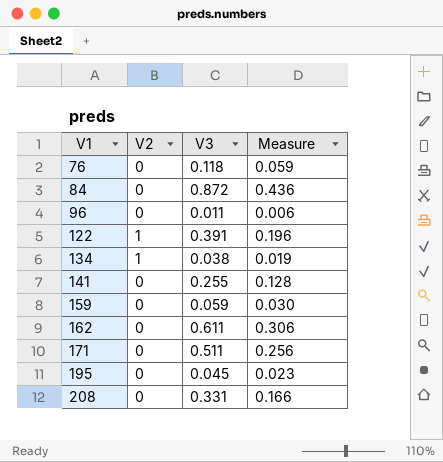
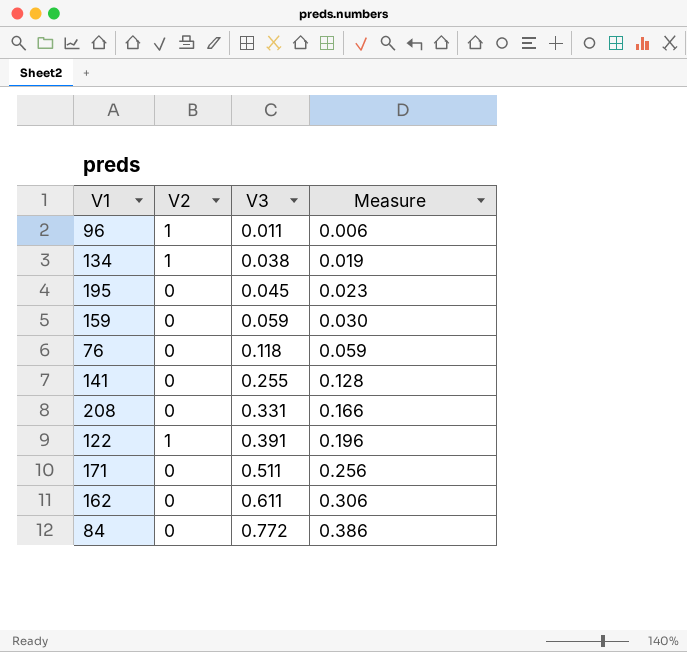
row order: V1 ascending -> V3 ascending
96 | V2: 0 -> 1
84 | V3: 0.872 -> 0.772
84 | Measure: 0.436 -> 0.386

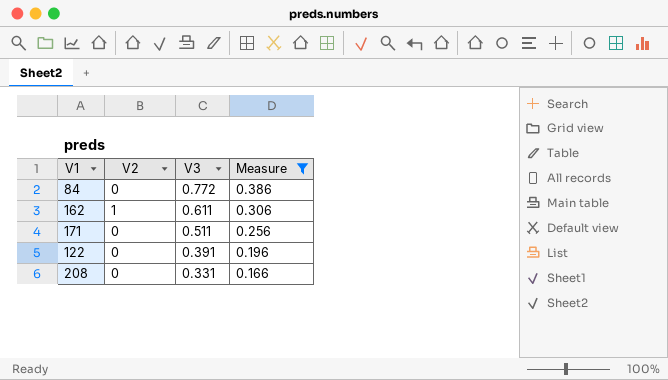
filter: none -> Measure >= 0.166
row order: V3 ascending -> V3 descending
162 | V2: 0 -> 1
122 | V2: 1 -> 0

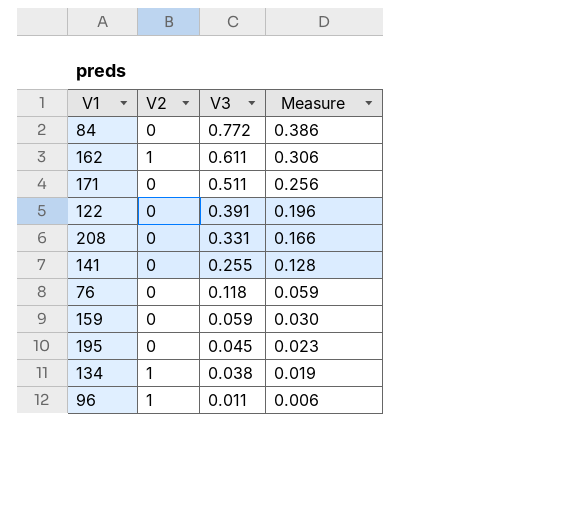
filter: Measure >= 0.166 -> none

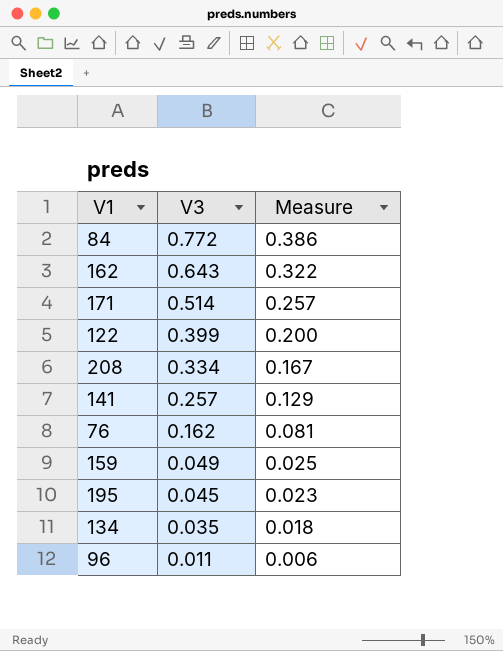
column V2 | position: 2 -> none
162 | V3: 0.611 -> 0.643
162 | Measure: 0.306 -> 0.322
171 | V3: 0.511 -> 0.514
171 | Measure: 0.256 -> 0.257
122 | V3: 0.391 -> 0.399
122 | Measure: 0.196 -> 0.200
208 | V3: 0.331 -> 0.334
208 | Measure: 0.166 -> 0.167
141 | V3: 0.255 -> 0.257
141 | Measure: 0.128 -> 0.129
76 | V3: 0.118 -> 0.162
76 | Measure: 0.059 -> 0.081
159 | V3: 0.059 -> 0.049
159 | Measure: 0.030 -> 0.025
134 | V3: 0.038 -> 0.035
134 | Measure: 0.019 -> 0.018

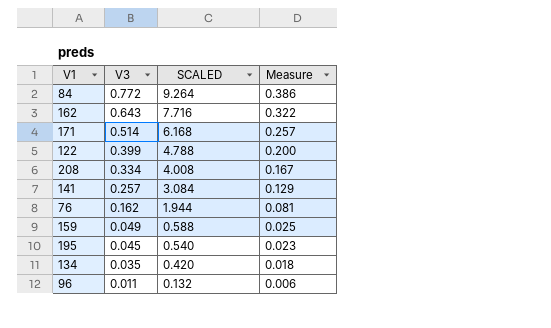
column SCALED | formula: none -> [V3] * 12

